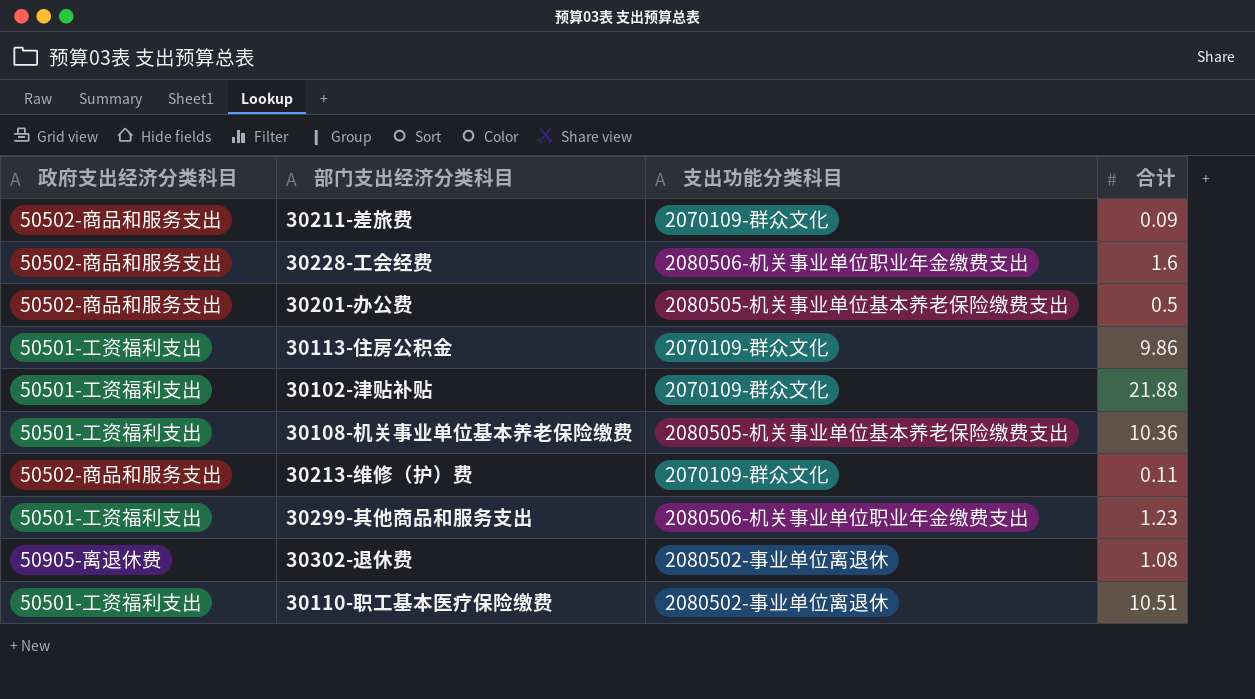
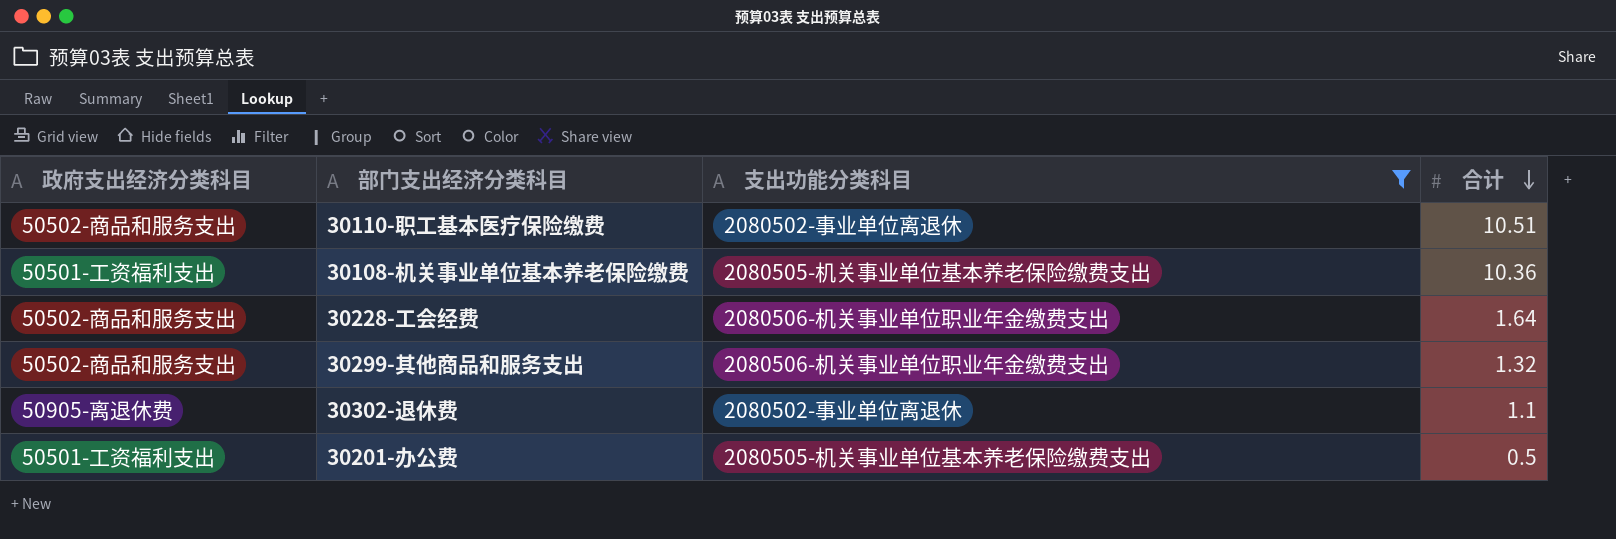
filter: none -> 支出功能分类科目 != 2070109-群众文化
row order: none -> 合计 descending
30110-职工基本医疗保险缴费 | 政府支出经济分类科目: 50501-工资福利支出 -> 50502-商品和服务支出
30228-工会经费 | 合计: 1.6 -> 1.64
30299-其他商品和服务支出 | 政府支出经济分类科目: 50501-工资福利支出 -> 50502-商品和服务支出
30299-其他商品和服务支出 | 合计: 1.23 -> 1.32
30302-退休费 | 合计: 1.08 -> 1.1
30201-办公费 | 政府支出经济分类科目: 50502-商品和服务支出 -> 50501-工资福利支出

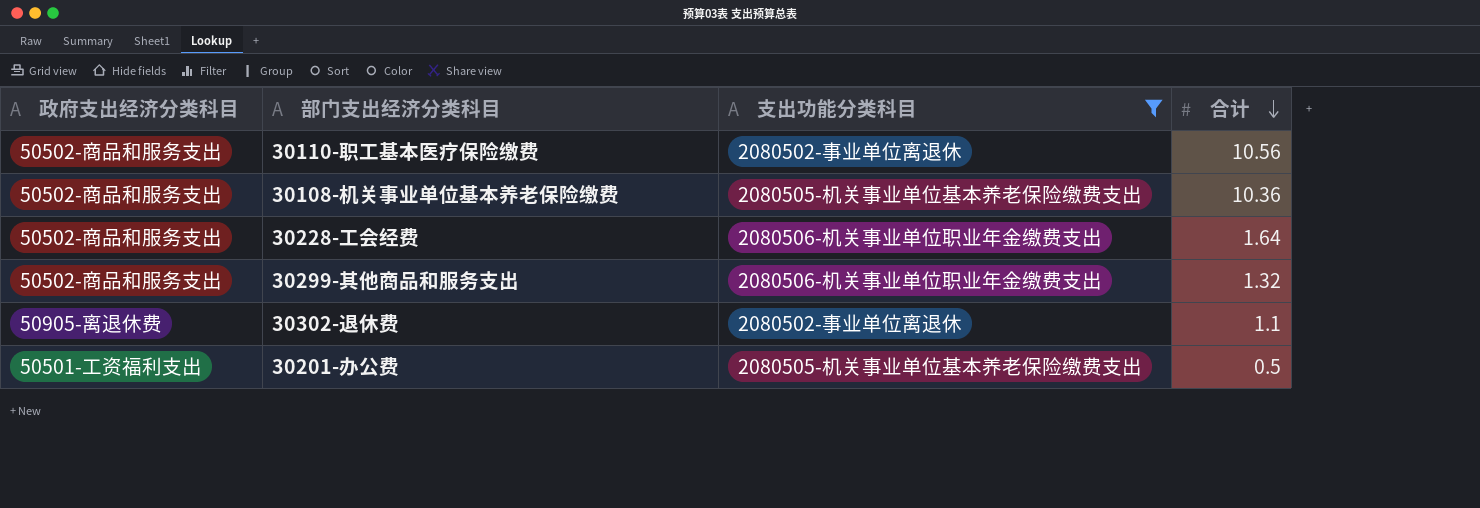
30110-职工基本医疗保险缴费 | 合计: 10.51 -> 10.56
30108-机关事业单位基本养老保险缴费 | 政府支出经济分类科目: 50501-工资福利支出 -> 50502-商品和服务支出

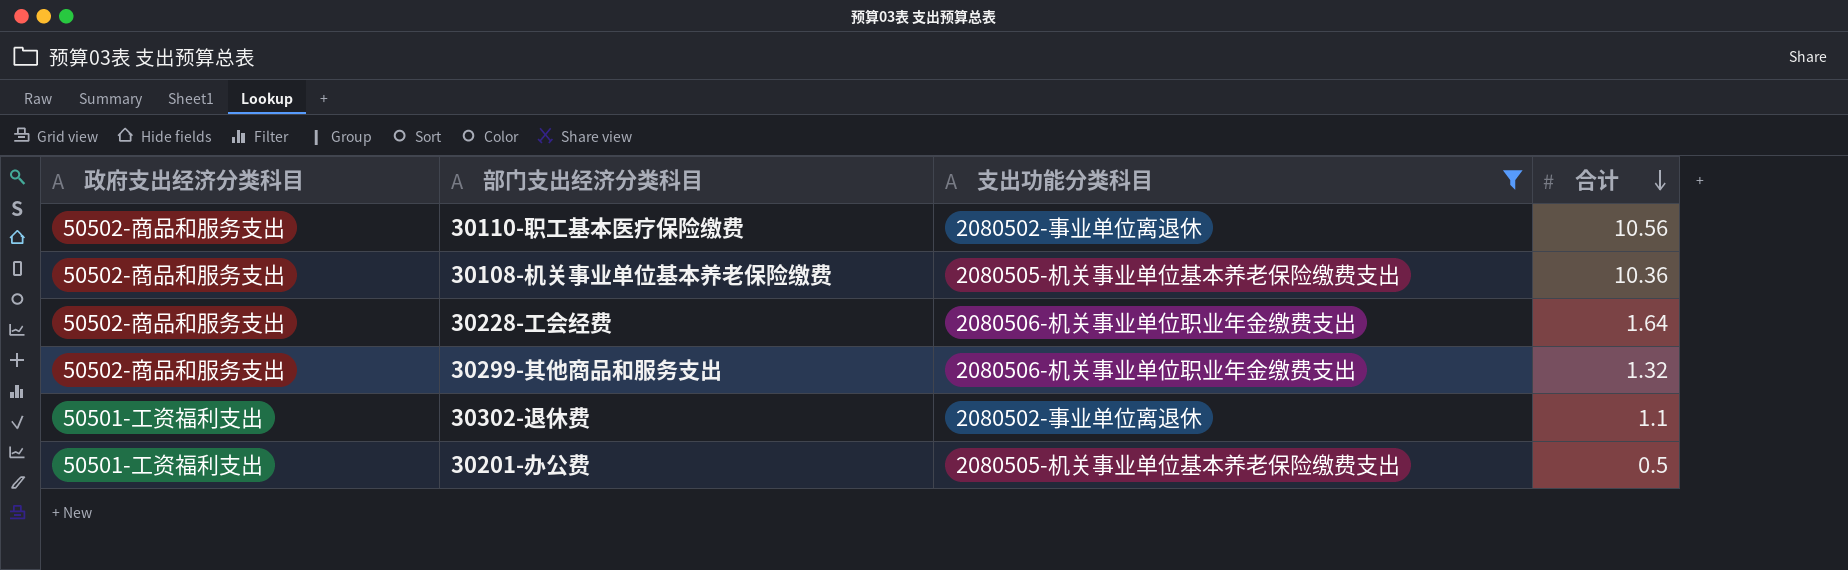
30302-退休费 | 政府支出经济分类科目: 50905-离退休费 -> 50501-工资福利支出

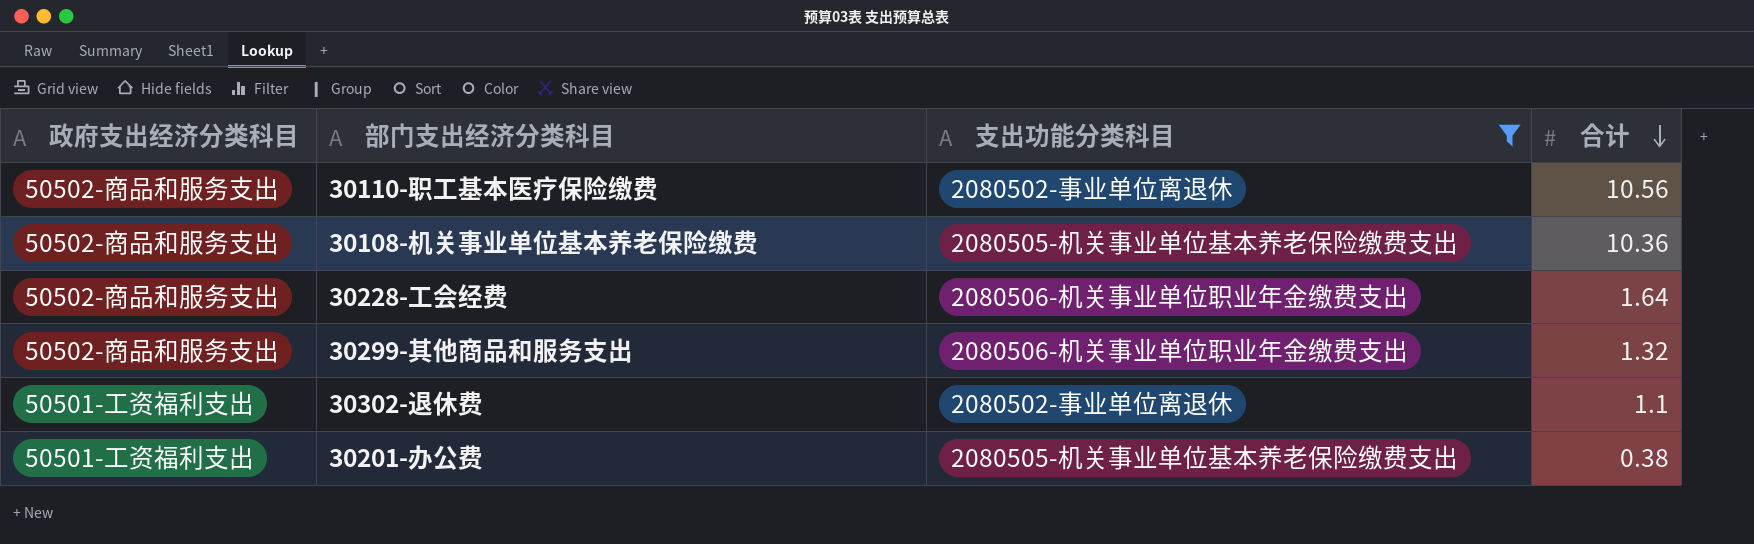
30201-办公费 | 合计: 0.5 -> 0.38

